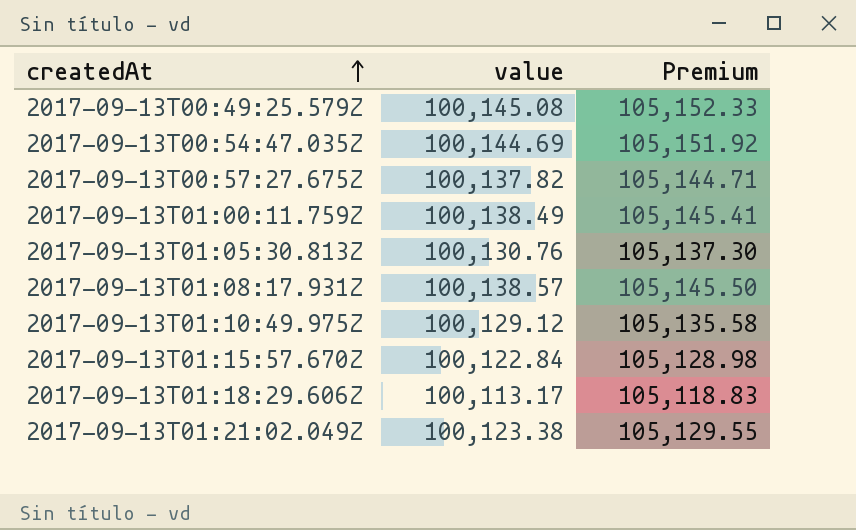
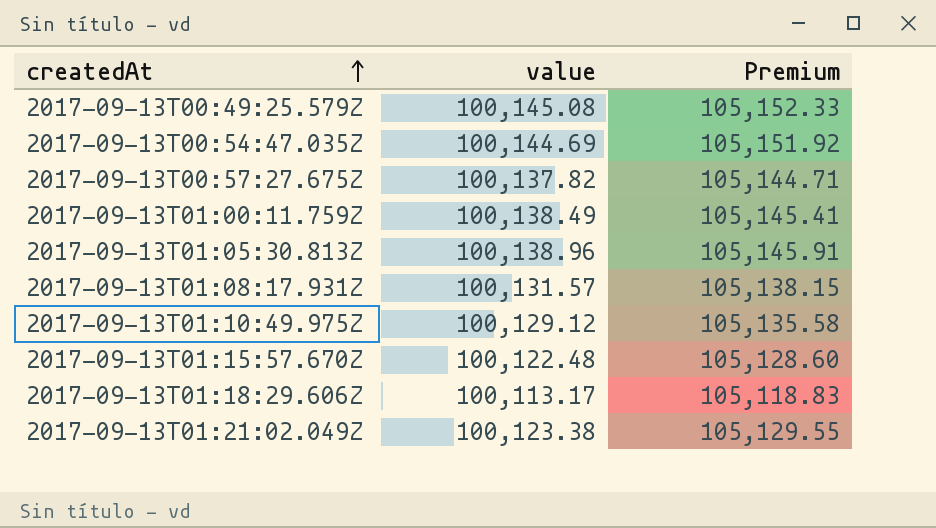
2017-09-13T01:05:30.813Z | value: 100,130.76 -> 100,138.96
2017-09-13T01:05:30.813Z | Premium: 105,137.30 -> 105,145.91
2017-09-13T01:08:17.931Z | value: 100,138.57 -> 100,131.57
2017-09-13T01:08:17.931Z | Premium: 105,145.50 -> 105,138.15
2017-09-13T01:15:57.670Z | value: 100,122.84 -> 100,122.48
2017-09-13T01:15:57.670Z | Premium: 105,128.98 -> 105,128.60

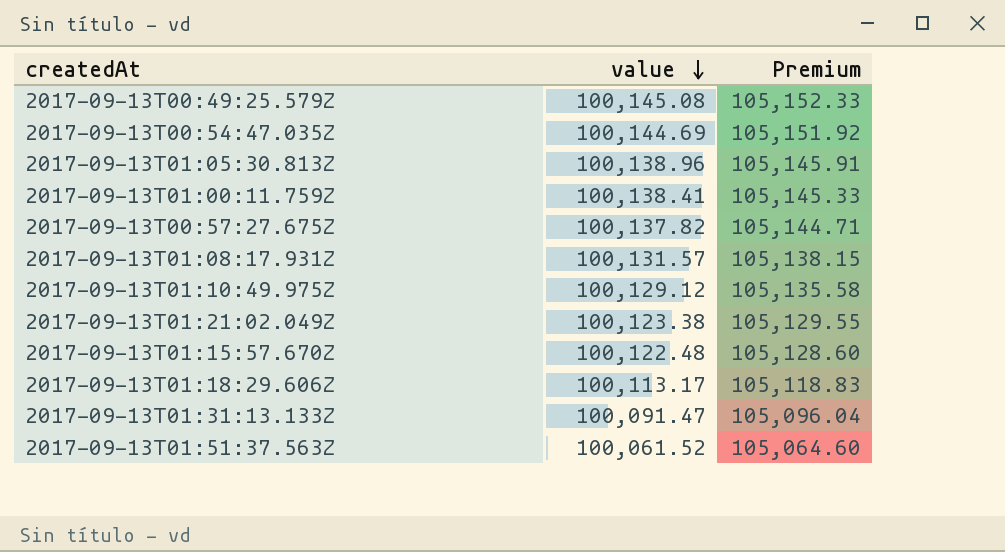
row order: createdAt ascending -> value descending
2017-09-13T01:00:11.759Z | value: 100,138.49 -> 100,138.41
2017-09-13T01:00:11.759Z | Premium: 105,145.41 -> 105,145.33
row 2017-09-13T01:31:13.133Z: none -> 100,091.47 | 105,096.04
row 2017-09-13T01:51:37.563Z: none -> 100,061.52 | 105,064.60

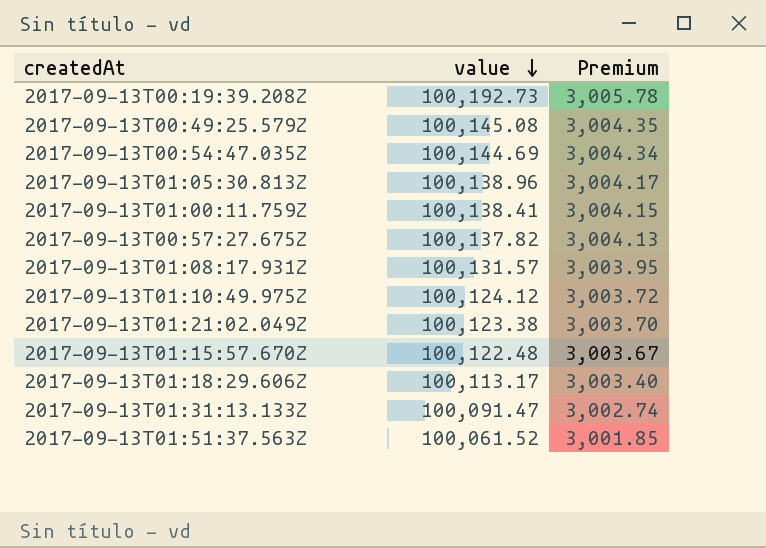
column Premium | formula: [value] * 1.05 -> [value] * 0.03
row 2017-09-13T00:19:39.208Z: none -> 100,192.73 | 3,005.78
2017-09-13T01:10:49.975Z | value: 100,129.12 -> 100,124.12

